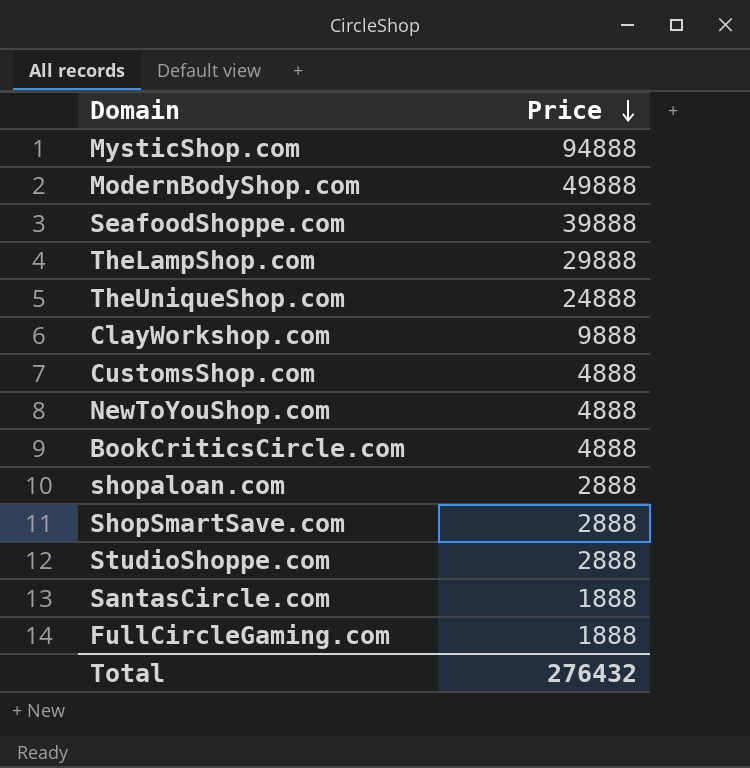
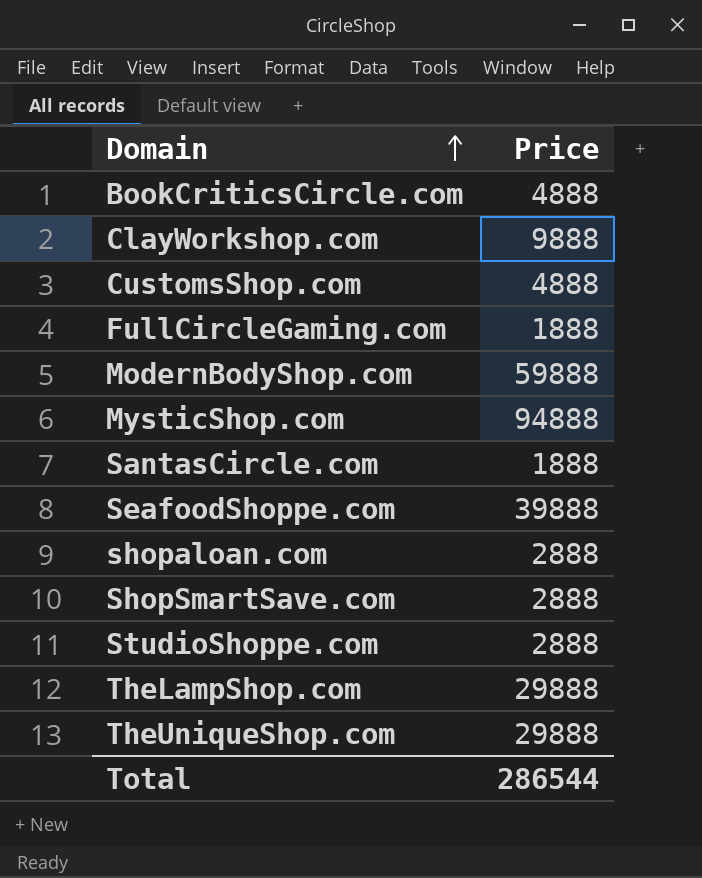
row order: Price descending -> Domain ascending
row NewToYouShop.com: 4888 -> none
ModernBodyShop.com | Price: 49888 -> 59888
TheUniqueShop.com | Price: 24888 -> 29888
Total | Price: 276432 -> 286544

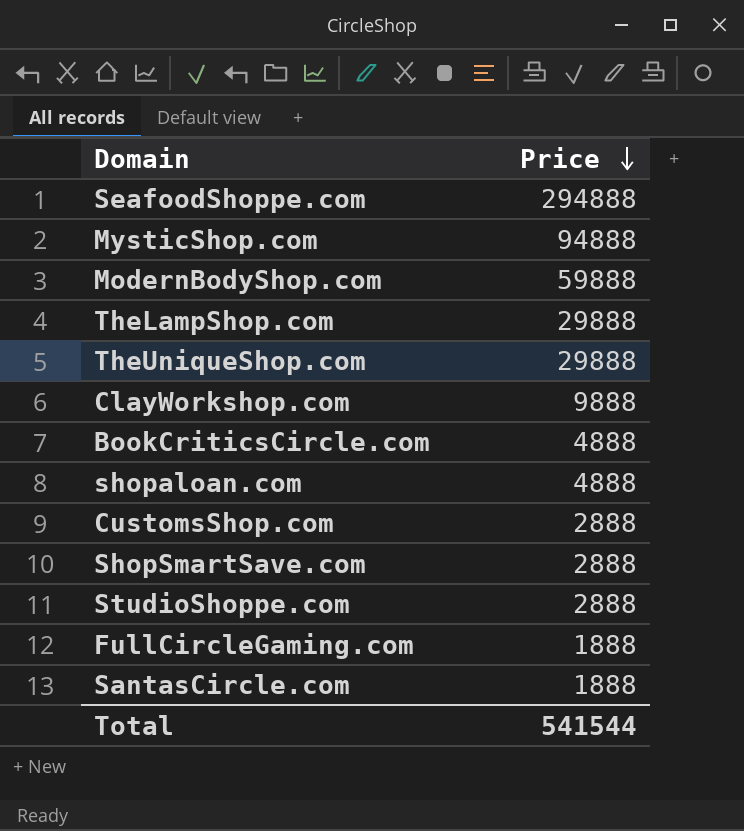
row order: Domain ascending -> Price descending
SeafoodShoppe.com | Price: 39888 -> 294888
shopaloan.com | Price: 2888 -> 4888
CustomsShop.com | Price: 4888 -> 2888
Total | Price: 286544 -> 541544

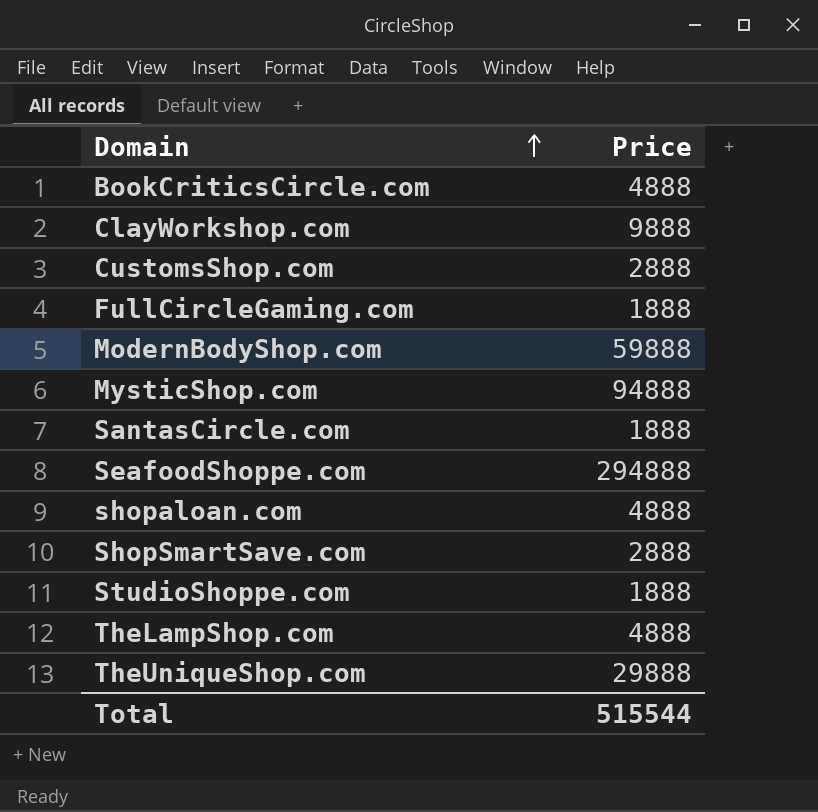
row order: Price descending -> Domain ascending
StudioShoppe.com | Price: 2888 -> 1888
TheLampShop.com | Price: 29888 -> 4888
Total | Price: 541544 -> 515544

